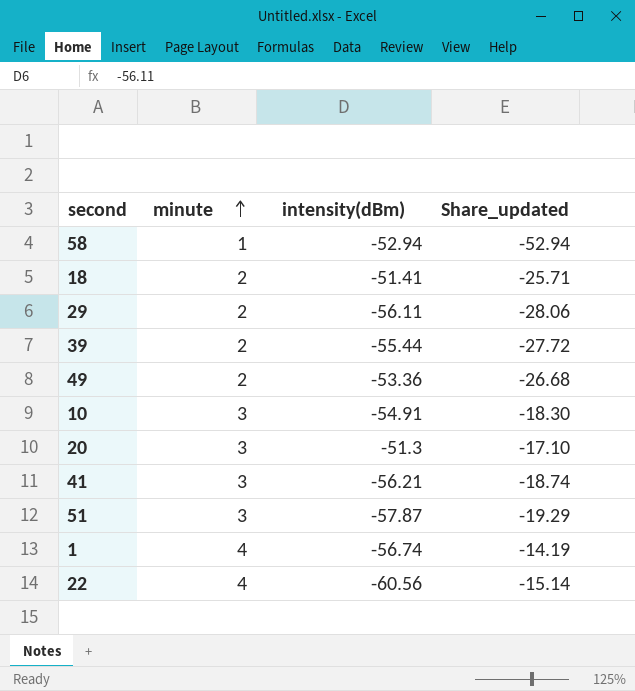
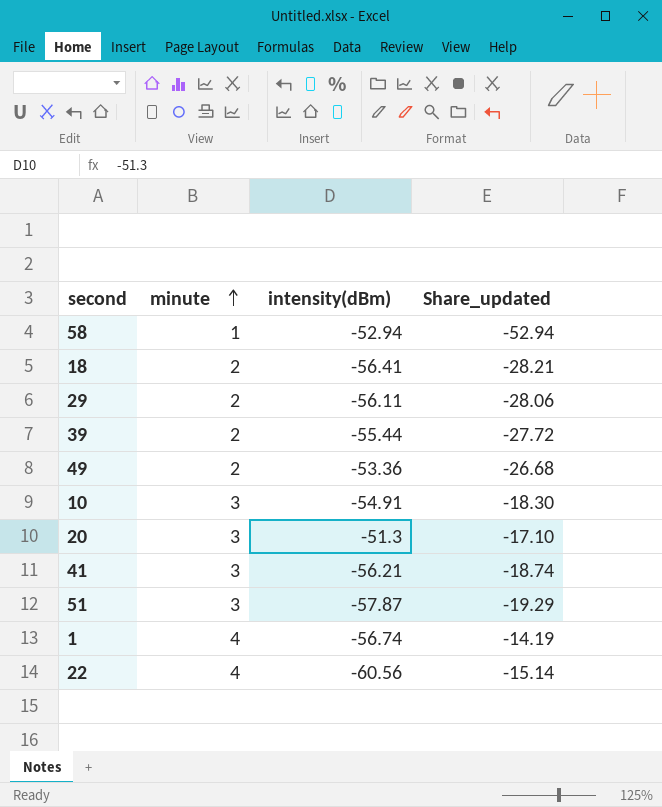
18 | intensity(dBm): -51.41 -> -56.41
18 | Share_updated: -25.71 -> -28.21

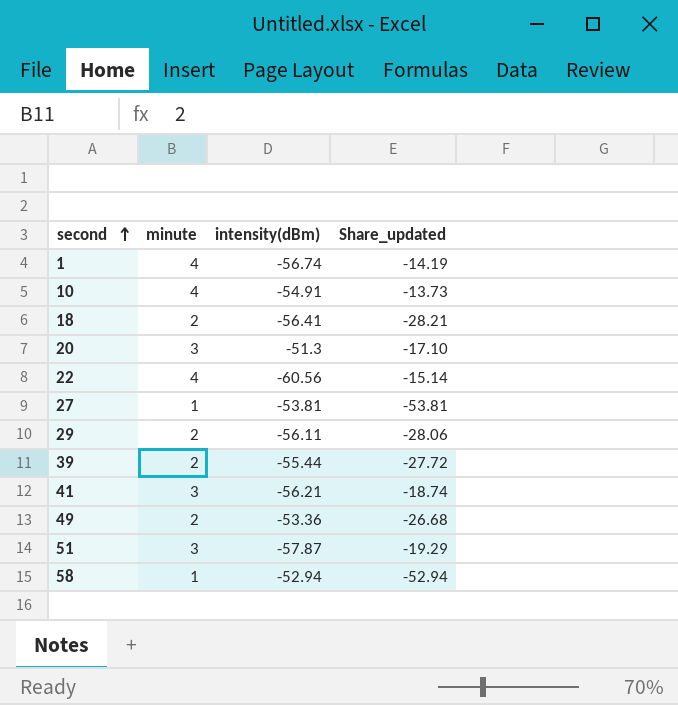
row order: minute ascending -> second ascending
10 | minute: 3 -> 4
10 | Share_updated: -18.30 -> -13.73
row 27: none -> 1 | -53.81 | -53.81

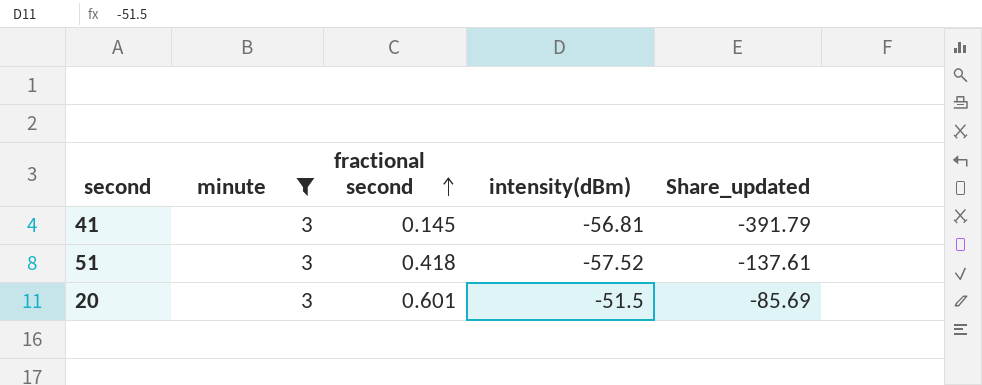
filter: none -> minute = 3
row order: second ascending -> fractional second ascending
column fractional second | position: none -> 3
column Share_updated | formula: [intensity(dBm)] / [minute] -> [intensity(dBm)] / [fractional second]
41 | intensity(dBm): -56.21 -> -56.81
51 | intensity(dBm): -57.87 -> -57.52
20 | intensity(dBm): -51.3 -> -51.5

